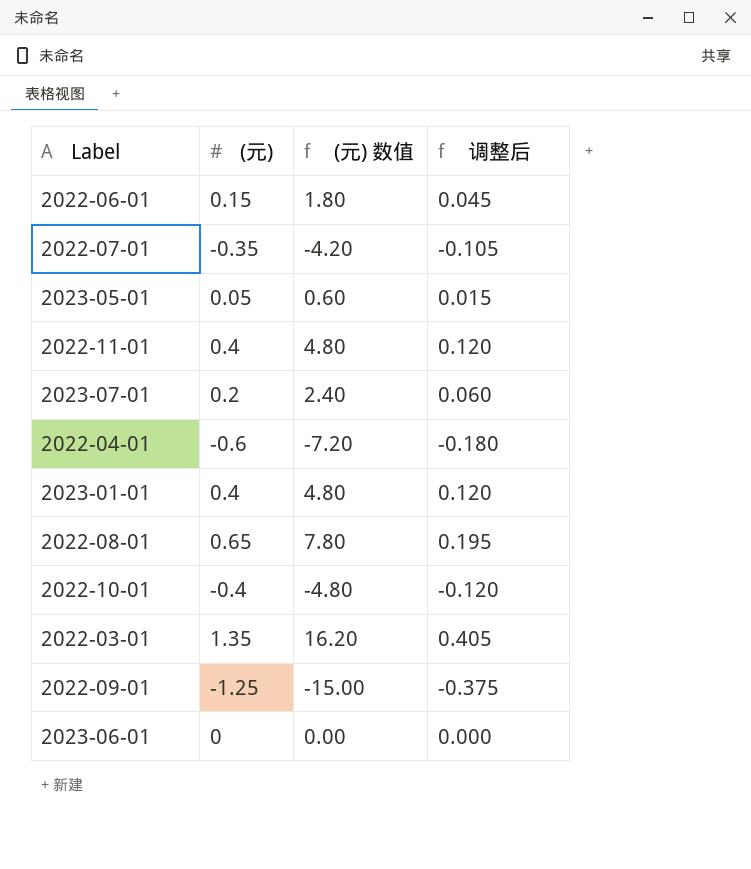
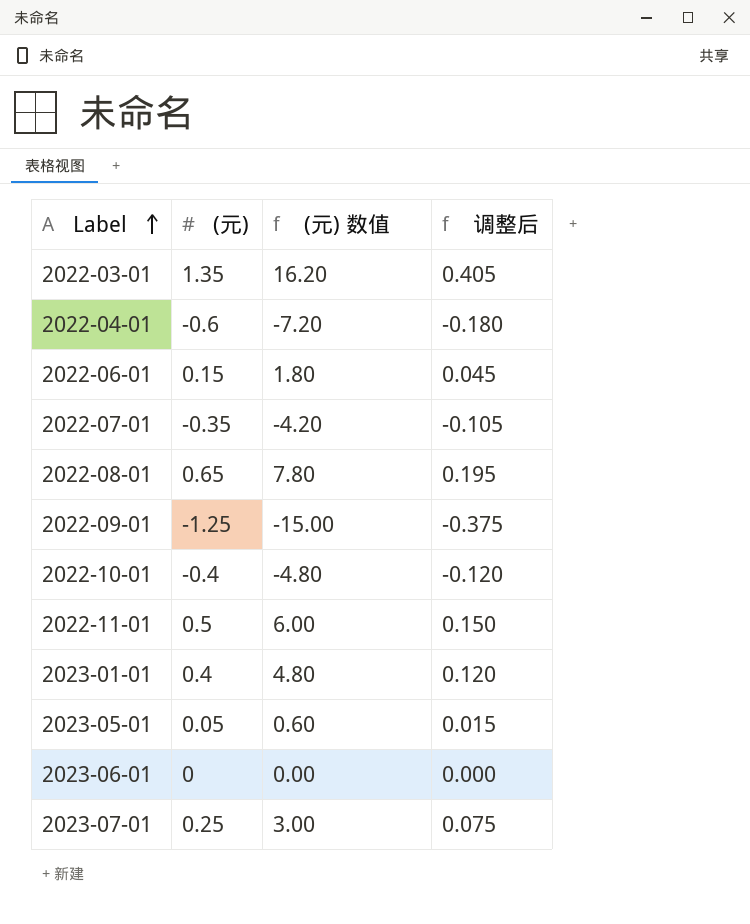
row order: none -> Label ascending
2022-11-01 | (元): 0.4 -> 0.5
2022-11-01 | (元) 数值: 4.80 -> 6.00
2022-11-01 | 调整后: 0.120 -> 0.150
2023-07-01 | (元): 0.2 -> 0.25
2023-07-01 | (元) 数值: 2.40 -> 3.00
2023-07-01 | 调整后: 0.060 -> 0.075

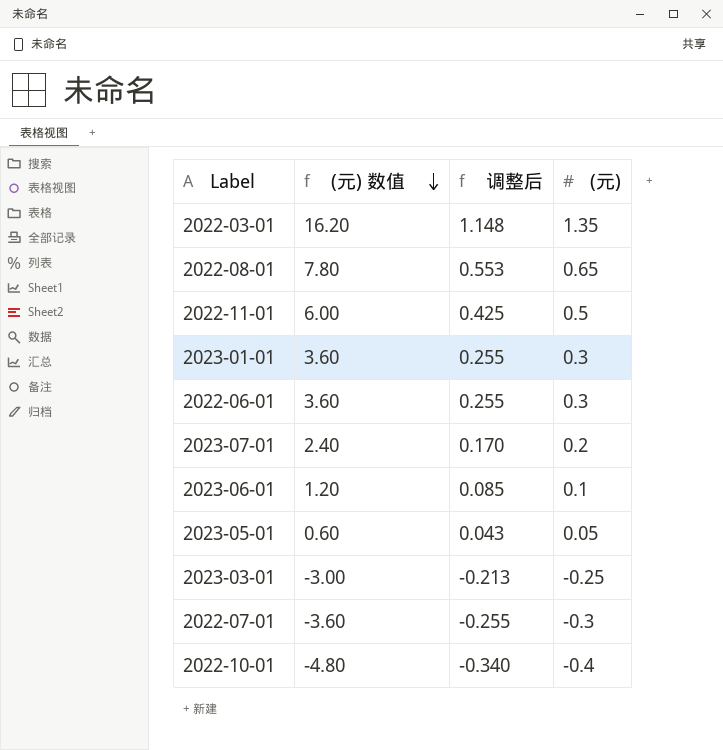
row order: Label ascending -> (元) 数值 descending
column 调整后 | formula: [(元)] * 0.3 -> [(元)] * 0.85
column (元) | position: 2 -> 4
row 2022-04-01: -0.6 | -7.20 | -0.180 -> none
row 2022-09-01: -1.25 | -15.00 | -0.375 -> none
2023-01-01 | (元) 数值: 4.80 -> 3.60
2023-01-01 | (元): 0.4 -> 0.3
2022-06-01 | (元) 数值: 1.80 -> 3.60
2022-06-01 | (元): 0.15 -> 0.3
2023-07-01 | (元) 数值: 3.00 -> 2.40
2023-07-01 | (元): 0.25 -> 0.2
2023-06-01 | (元) 数值: 0.00 -> 1.20
2023-06-01 | (元): 0 -> 0.1
row 2023-03-01: none -> -3.00 | -0.213 | -0.25
2022-07-01 | (元) 数值: -4.20 -> -3.60
2022-07-01 | (元): -0.35 -> -0.3

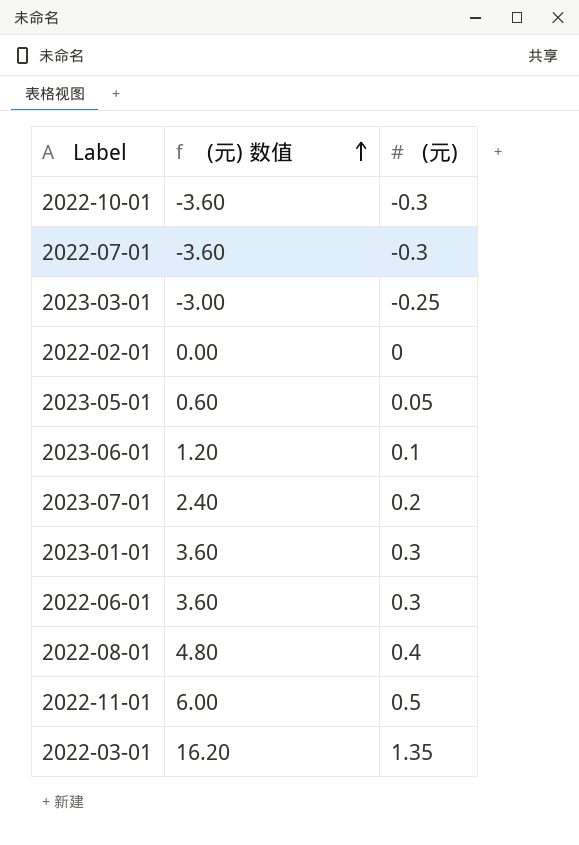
row order: (元) 数值 descending -> (元) 数值 ascending
column 调整后 | formula: [(元)] * 0.85 -> none
2022-10-01 | (元) 数值: -4.80 -> -3.60
2022-10-01 | (元): -0.4 -> -0.3
row 2022-02-01: none -> 0.00 | 0
2022-08-01 | (元) 数值: 7.80 -> 4.80
2022-08-01 | (元): 0.65 -> 0.4

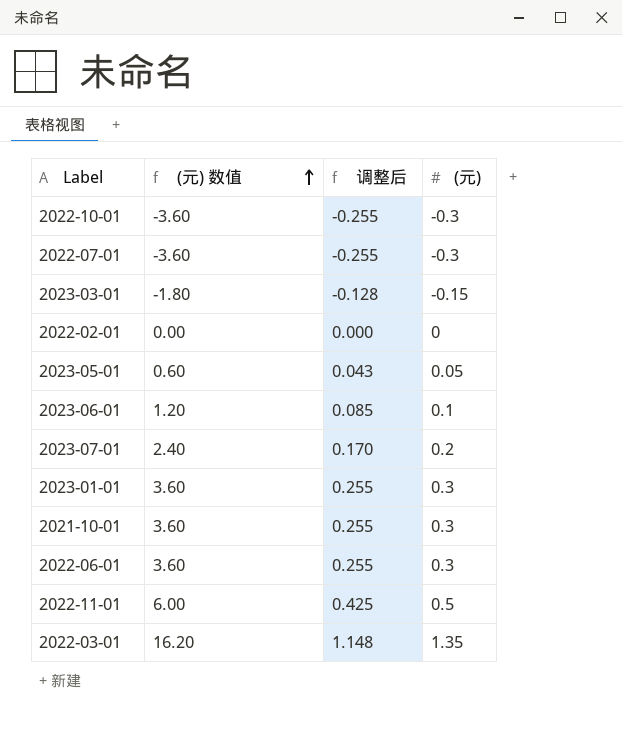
column 调整后 | formula: none -> [(元)] * 0.85
row 2022-08-01: 4.80 | 0.4 -> none
2023-03-01 | (元) 数值: -3.00 -> -1.80
2023-03-01 | (元): -0.25 -> -0.15
row 2021-10-01: none -> 3.60 | 0.255 | 0.3

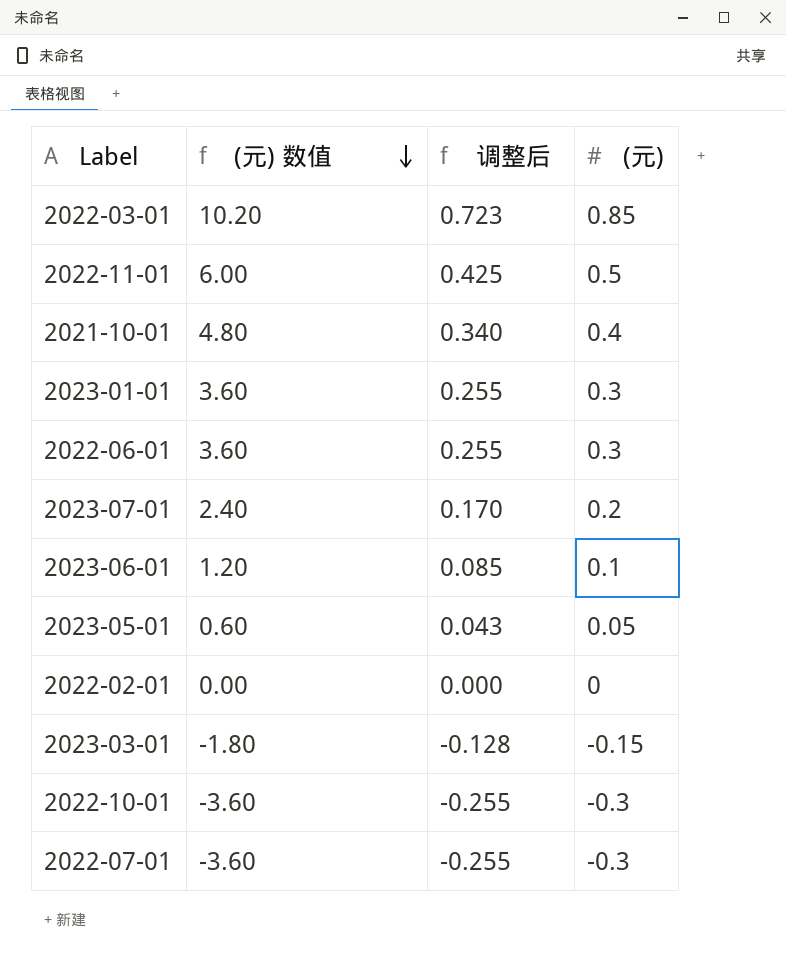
row order: (元) 数值 ascending -> (元) 数值 descending
2022-03-01 | (元) 数值: 16.20 -> 10.20
2022-03-01 | 调整后: 1.148 -> 0.723
2022-03-01 | (元): 1.35 -> 0.85
2021-10-01 | (元) 数值: 3.60 -> 4.80
2021-10-01 | 调整后: 0.255 -> 0.340
2021-10-01 | (元): 0.3 -> 0.4

